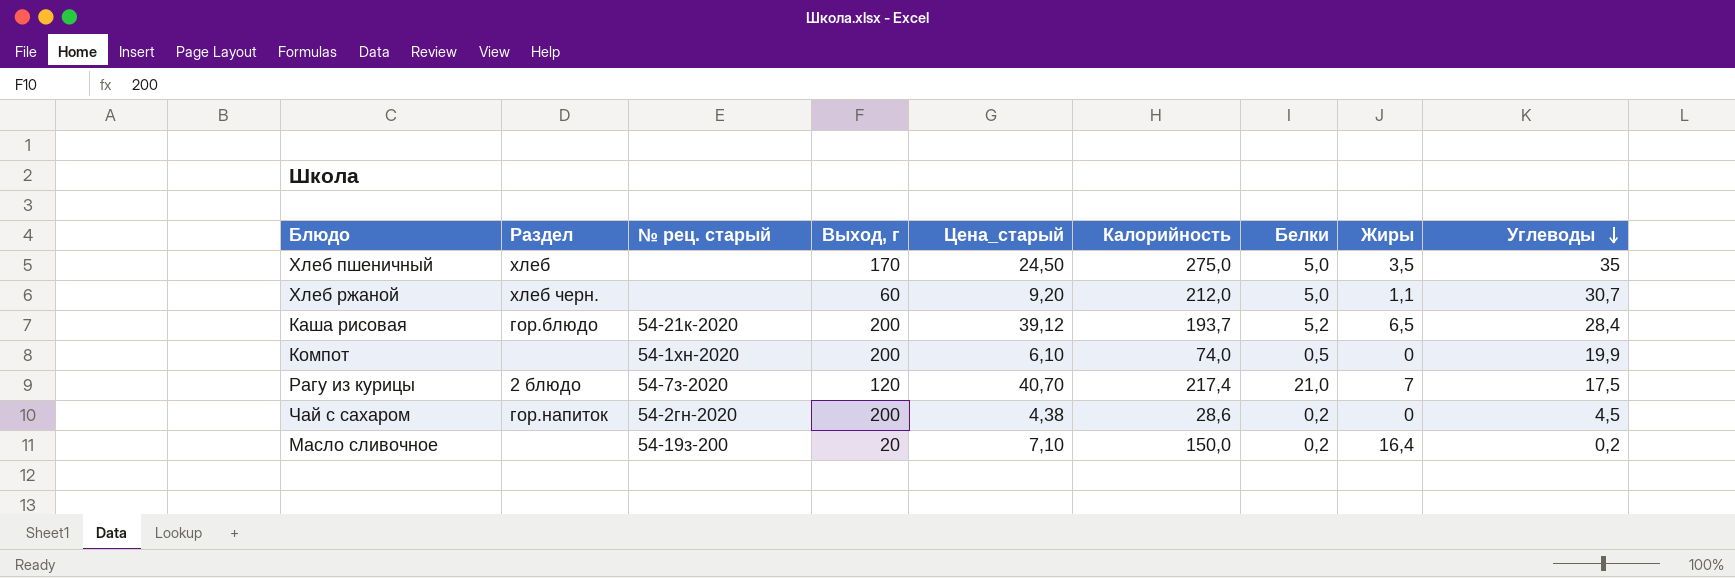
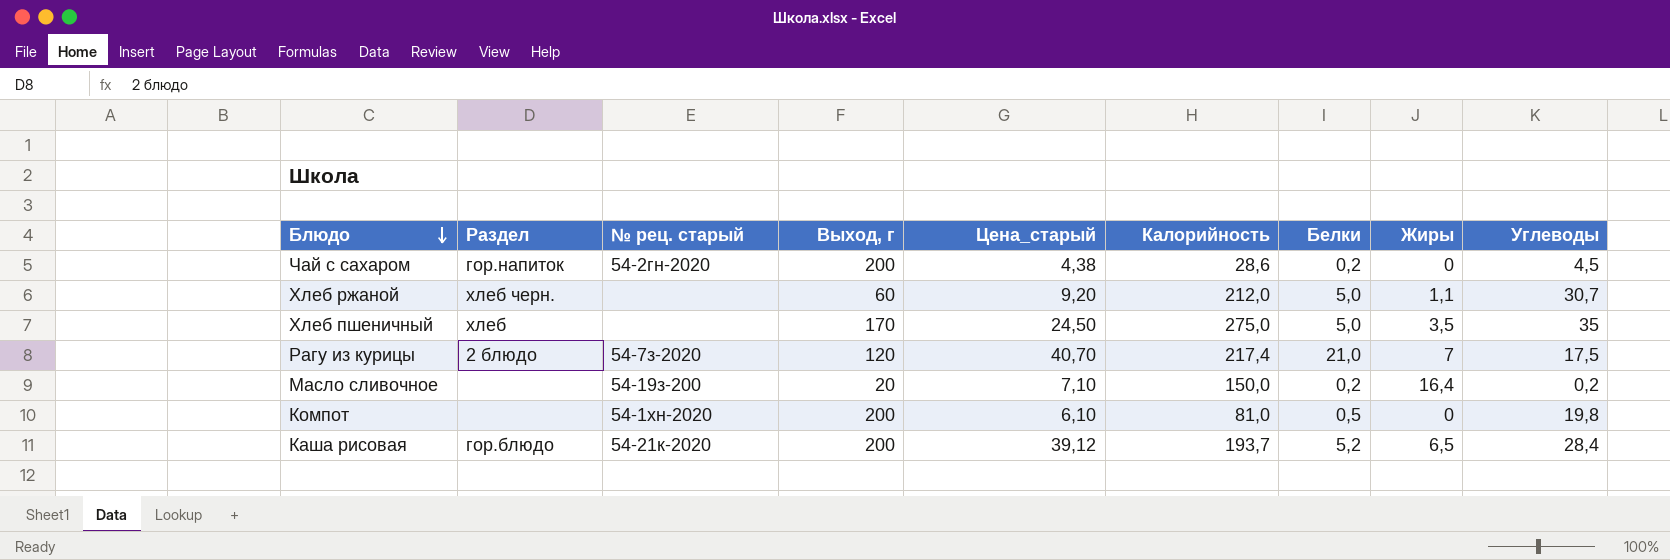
row order: Углеводы descending -> Блюдо descending
Компот | Калорийность: 74,0 -> 81,0
Компот | Углеводы: 19,9 -> 19,8

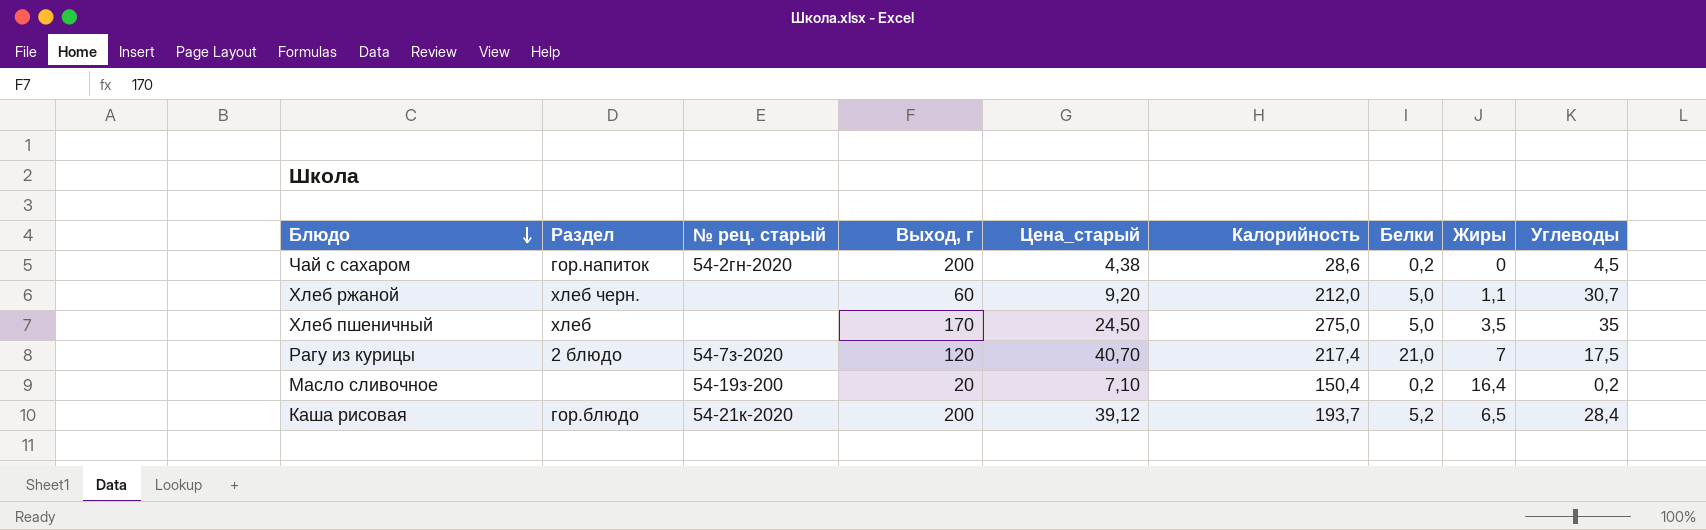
row Компот: none | 54-1хн-2020 | 200 | 6,10 | 81,0 | 0,5 | 0 | 19,8 -> none
Масло сливочное | Калорийность: 150,0 -> 150,4

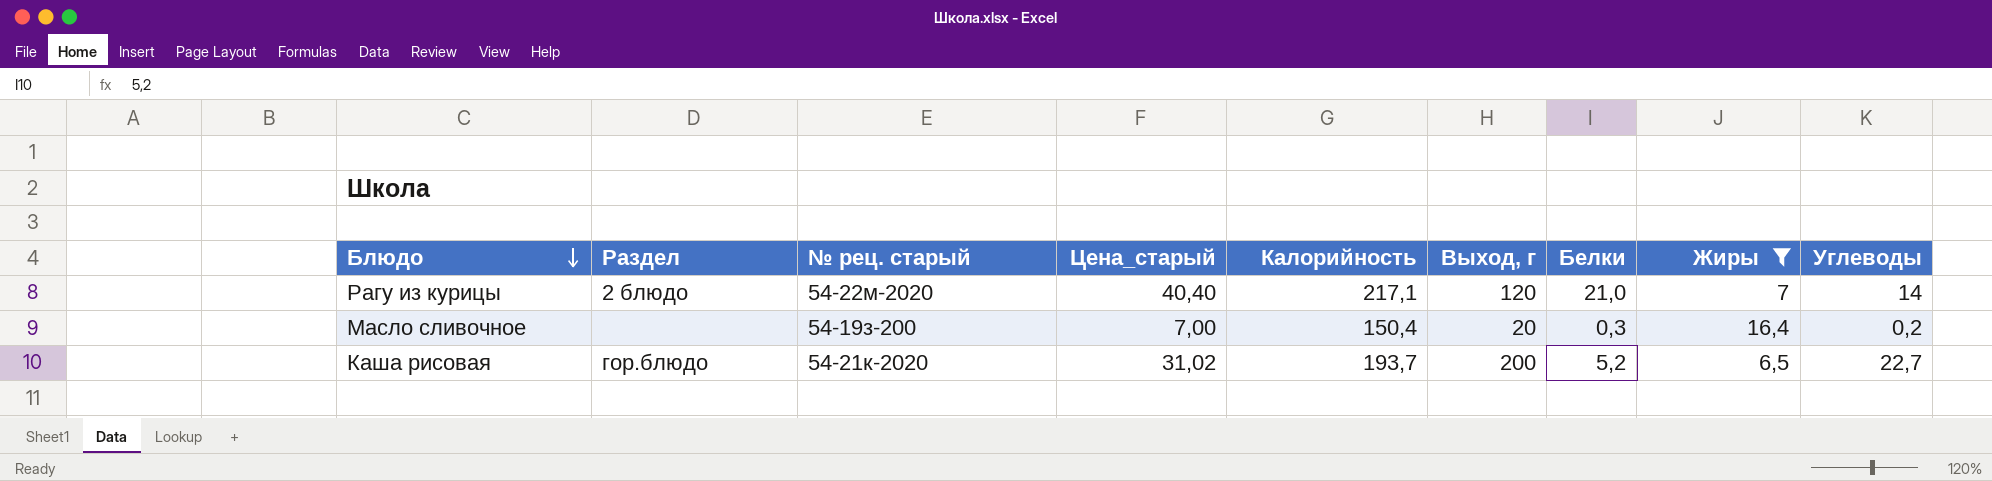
filter: none -> Жиры >= 6,5
column Выход, г | position: 4 -> 6
Рагу из курицы | № рец. старый: 54-7з-2020 -> 54-22м-2020
Рагу из курицы | Цена_старый: 40,70 -> 40,40
Рагу из курицы | Калорийность: 217,4 -> 217,1
Рагу из курицы | Углеводы: 17,5 -> 14
Масло сливочное | Цена_старый: 7,10 -> 7,00
Масло сливочное | Белки: 0,2 -> 0,3
Каша рисовая | Цена_старый: 39,12 -> 31,02
Каша рисовая | Углеводы: 28,4 -> 22,7

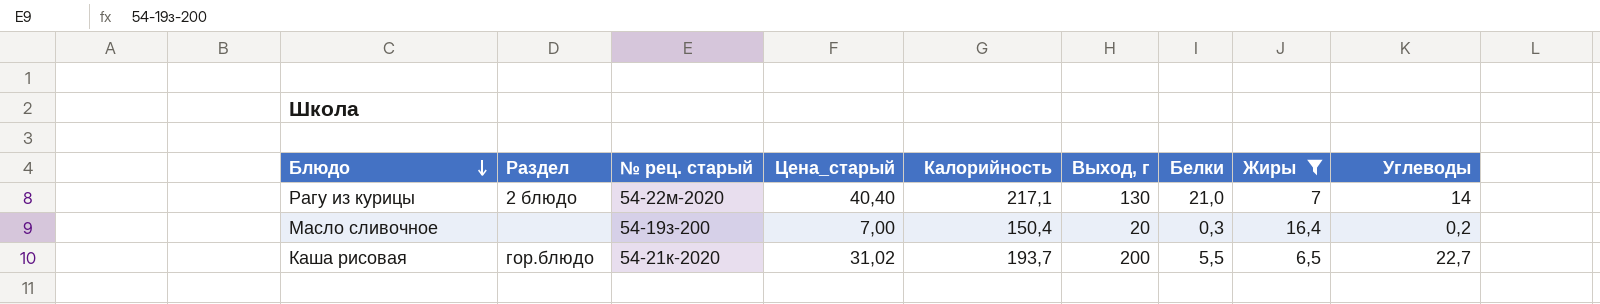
Рагу из курицы | Выход, г: 120 -> 130
Каша рисовая | Белки: 5,2 -> 5,5

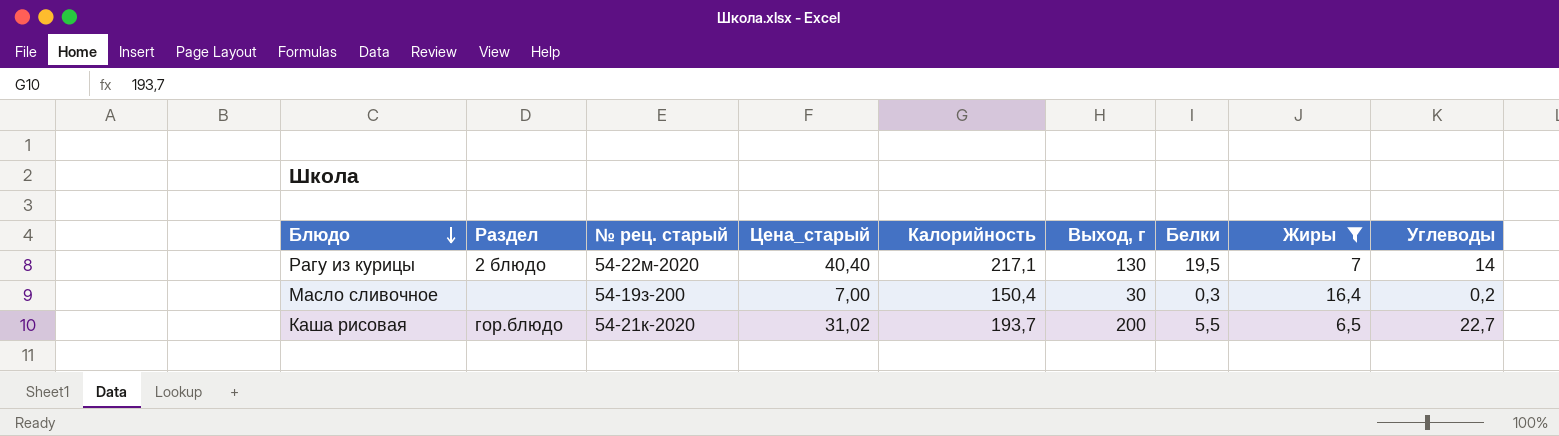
Рагу из курицы | Белки: 21,0 -> 19,5
Масло сливочное | Выход, г: 20 -> 30

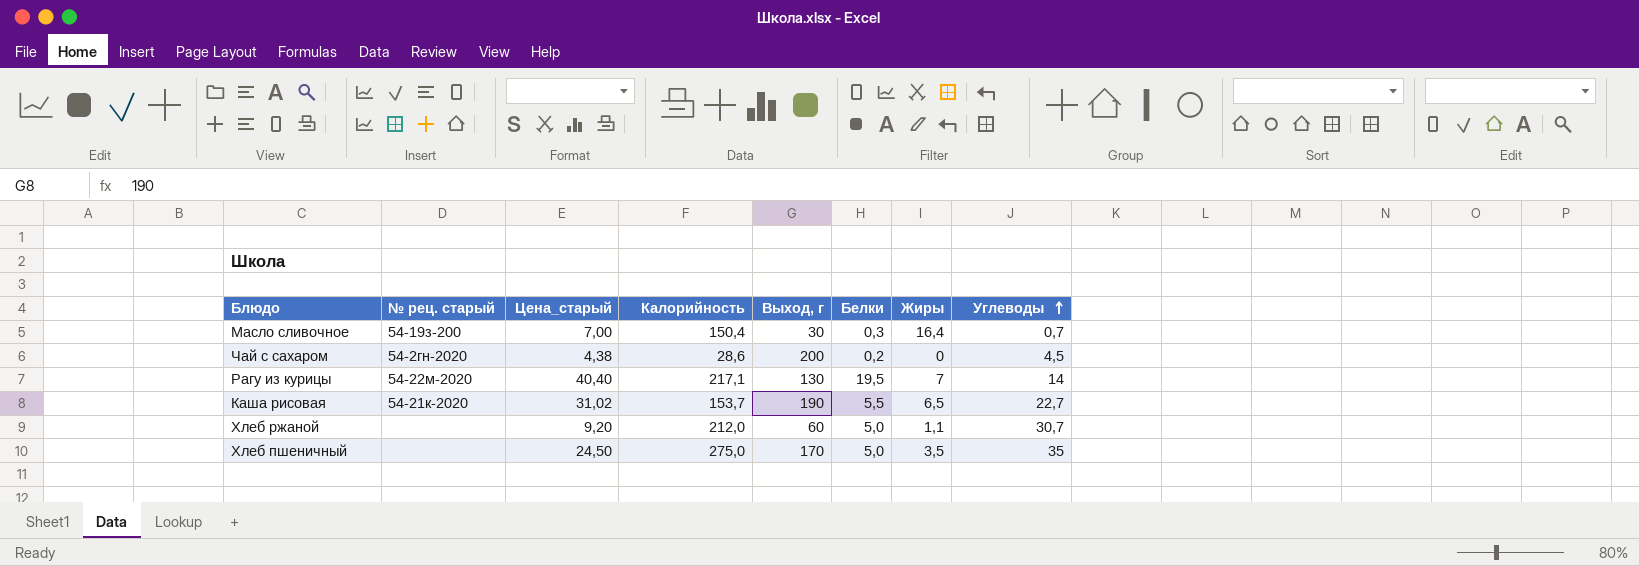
filter: Жиры >= 6,5 -> none
row order: Блюдо descending -> Углеводы ascending
column Раздел | position: 2 -> none
Масло сливочное | Углеводы: 0,2 -> 0,7
Каша рисовая | Калорийность: 193,7 -> 153,7
Каша рисовая | Выход, г: 200 -> 190

